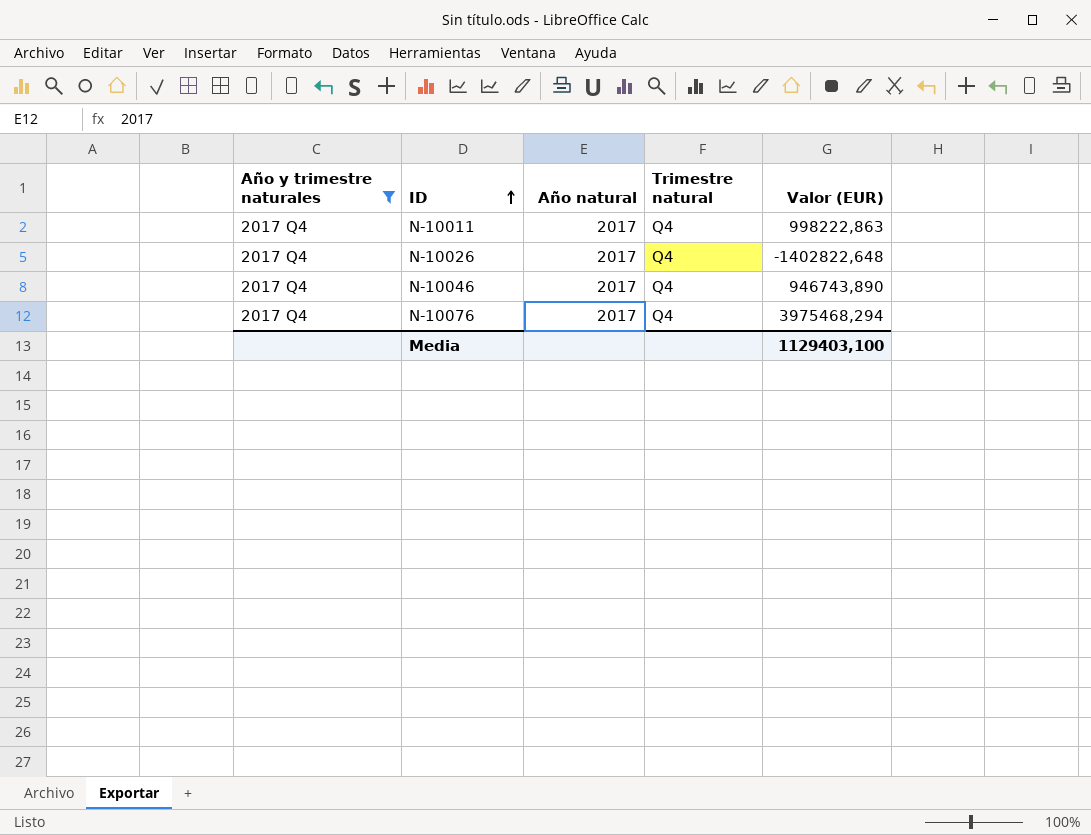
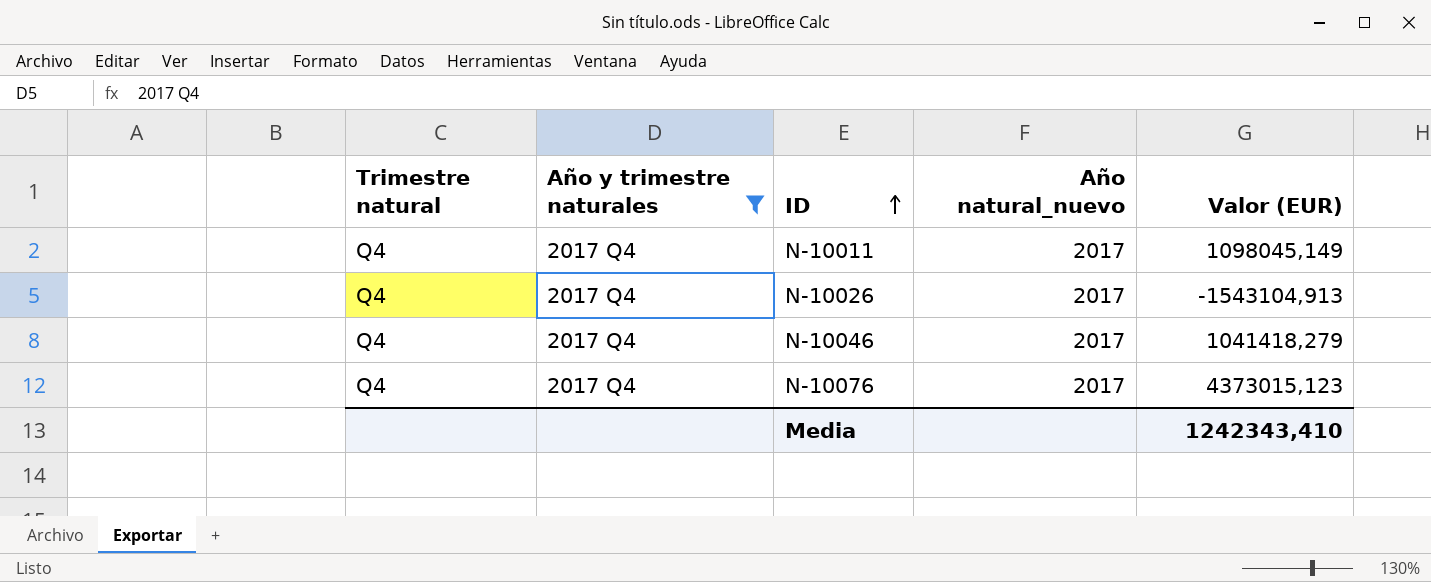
column Trimestre natural | position: 4 -> 1
column name: Año natural -> Año natural_nuevo
N-10011 | Valor (EUR): 998222,863 -> 1098045,149
N-10026 | Valor (EUR): -1402822,648 -> -1543104,913
N-10046 | Valor (EUR): 946743,890 -> 1041418,279
N-10076 | Valor (EUR): 3975468,294 -> 4373015,123
Media | Valor (EUR): 1129403,100 -> 1242343,410

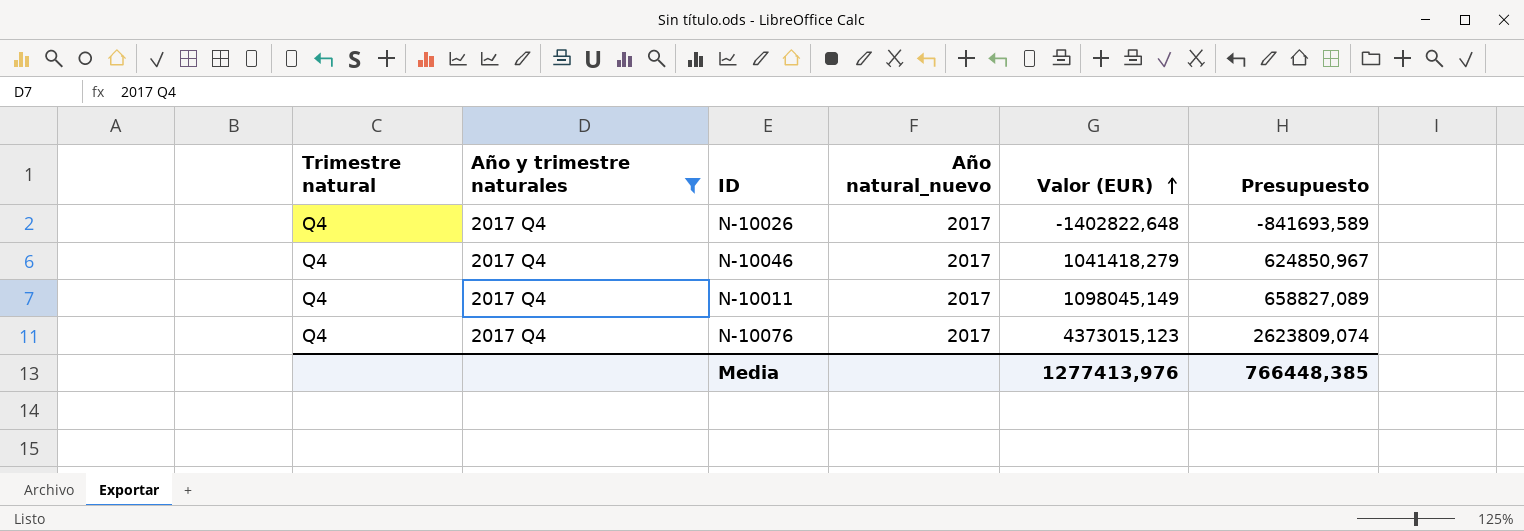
row order: ID ascending -> Valor (EUR) ascending
column Presupuesto | formula: none -> [Valor (EUR)] * 0,6
N-10026 | Valor (EUR): -1543104,913 -> -1402822,648
Media | Valor (EUR): 1242343,410 -> 1277413,976

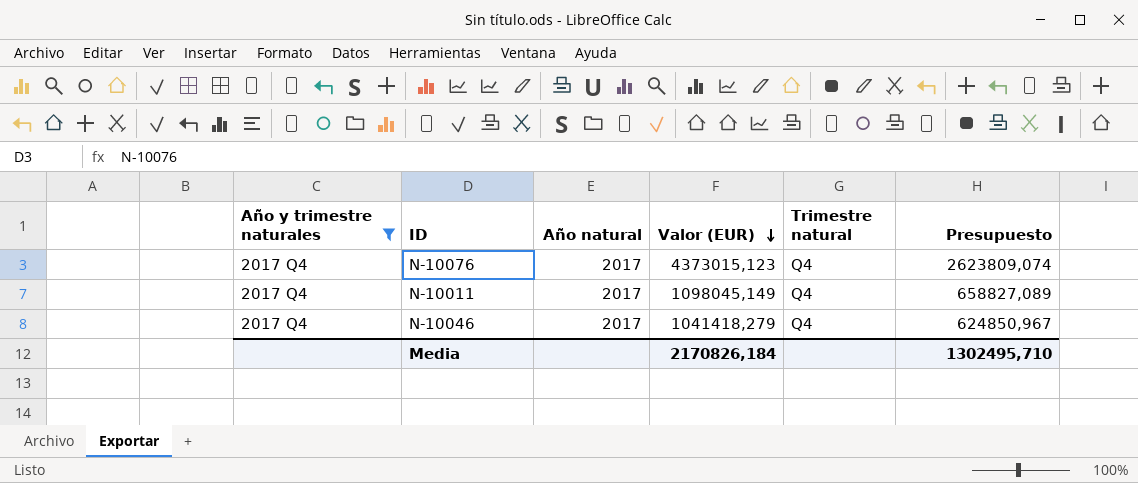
row order: Valor (EUR) ascending -> Valor (EUR) descending
column name: Año natural_nuevo -> Año natural
column Trimestre natural | position: 1 -> 5
row N-10026: Q4 | 2017 Q4 | 2017 | -1402822,648 | -841693,589 -> none
Media | Valor (EUR): 1277413,976 -> 2170826,184
Media | Presupuesto: 766448,385 -> 1302495,710

